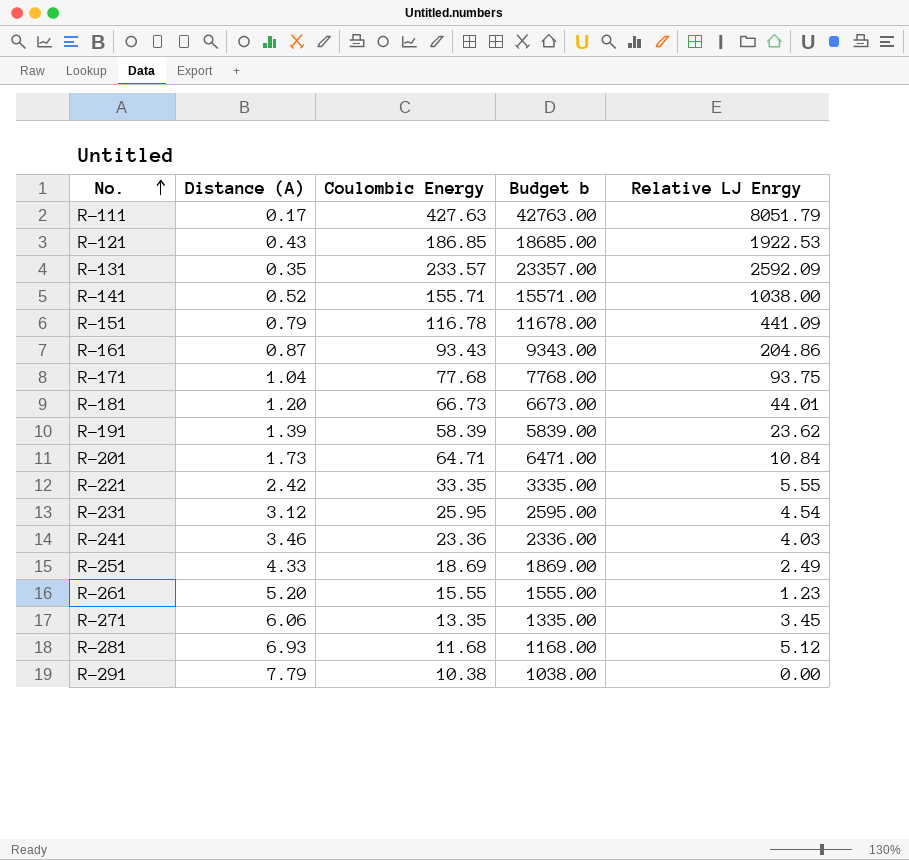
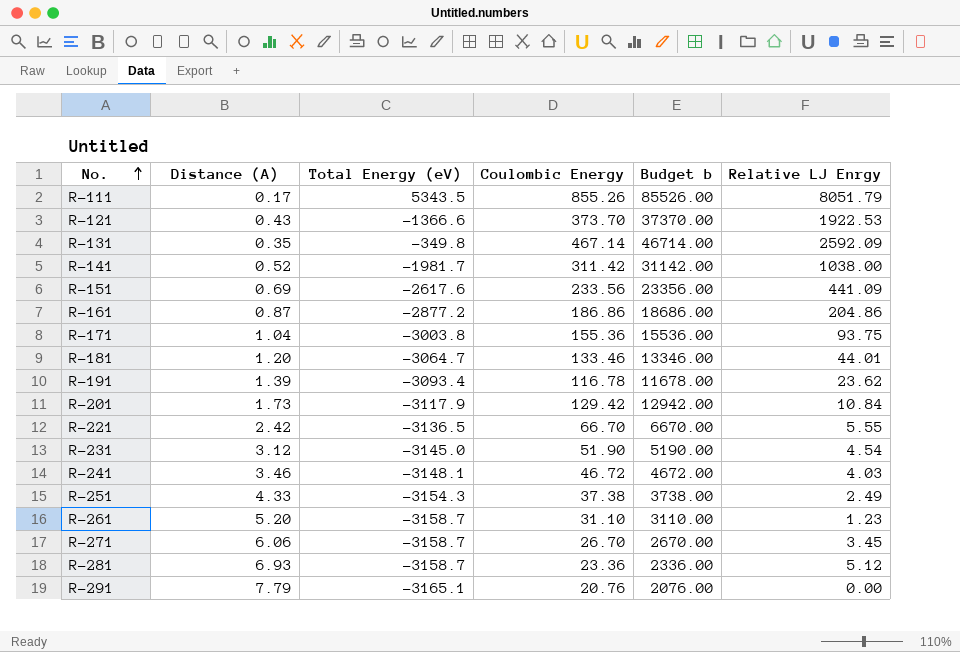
column Total Energy (eV) | position: none -> 3
R-111 | Coulombic Energy: 427.63 -> 855.26
R-111 | Budget b: 42763.00 -> 85526.00
R-121 | Coulombic Energy: 186.85 -> 373.70
R-121 | Budget b: 18685.00 -> 37370.00
R-131 | Coulombic Energy: 233.57 -> 467.14
R-131 | Budget b: 23357.00 -> 46714.00
R-141 | Coulombic Energy: 155.71 -> 311.42
R-141 | Budget b: 15571.00 -> 31142.00
R-151 | Distance (A): 0.79 -> 0.69
R-151 | Coulombic Energy: 116.78 -> 233.56
R-151 | Budget b: 11678.00 -> 23356.00
R-161 | Coulombic Energy: 93.43 -> 186.86
R-161 | Budget b: 9343.00 -> 18686.00
R-171 | Coulombic Energy: 77.68 -> 155.36
R-171 | Budget b: 7768.00 -> 15536.00
R-181 | Coulombic Energy: 66.73 -> 133.46
R-181 | Budget b: 6673.00 -> 13346.00
R-191 | Coulombic Energy: 58.39 -> 116.78
R-191 | Budget b: 5839.00 -> 11678.00
R-201 | Coulombic Energy: 64.71 -> 129.42
R-201 | Budget b: 6471.00 -> 12942.00
R-221 | Coulombic Energy: 33.35 -> 66.70
R-221 | Budget b: 3335.00 -> 6670.00
R-231 | Coulombic Energy: 25.95 -> 51.90
R-231 | Budget b: 2595.00 -> 5190.00
R-241 | Coulombic Energy: 23.36 -> 46.72
R-241 | Budget b: 2336.00 -> 4672.00
R-251 | Coulombic Energy: 18.69 -> 37.38
R-251 | Budget b: 1869.00 -> 3738.00
R-261 | Coulombic Energy: 15.55 -> 31.10
R-261 | Budget b: 1555.00 -> 3110.00
R-271 | Coulombic Energy: 13.35 -> 26.70
R-271 | Budget b: 1335.00 -> 2670.00
R-281 | Coulombic Energy: 11.68 -> 23.36
R-281 | Budget b: 1168.00 -> 2336.00
R-291 | Coulombic Energy: 10.38 -> 20.76
R-291 | Budget b: 1038.00 -> 2076.00

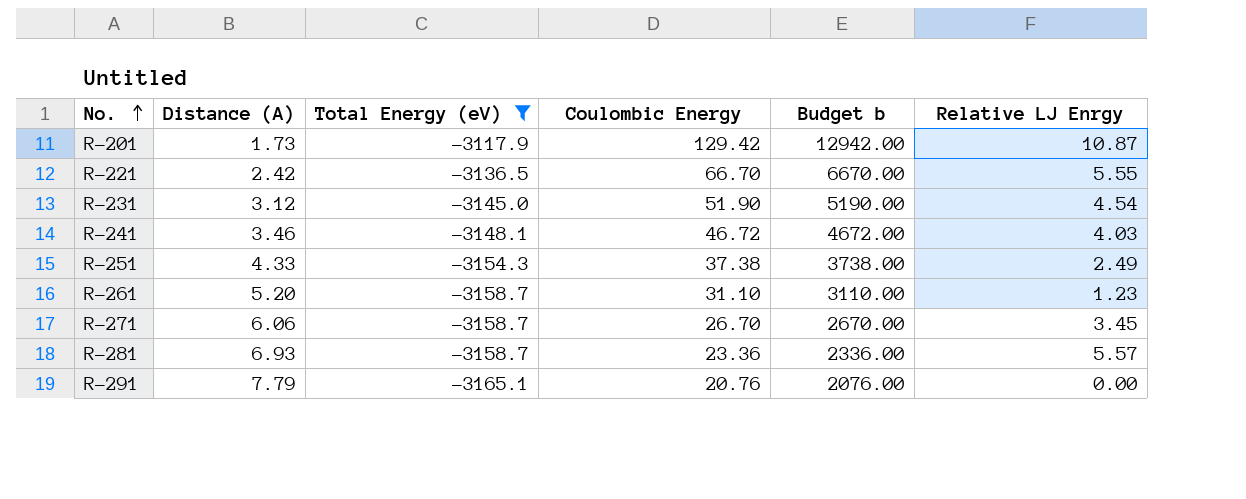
filter: none -> Total Energy (eV) <= -3117.9
R-201 | Relative LJ Enrgy: 10.84 -> 10.87
R-281 | Relative LJ Enrgy: 5.12 -> 5.57

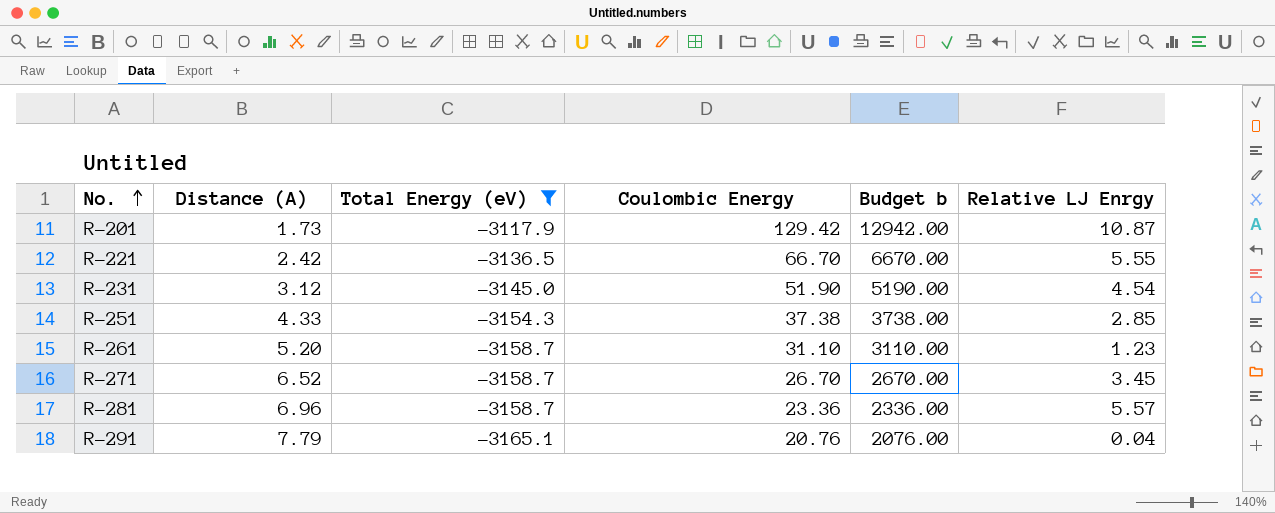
row R-241: 3.46 | -3148.1 | 46.72 | 4672.00 | 4.03 -> none
R-251 | Relative LJ Enrgy: 2.49 -> 2.85
R-271 | Distance (A): 6.06 -> 6.52
R-281 | Distance (A): 6.93 -> 6.96
R-291 | Relative LJ Enrgy: 0.00 -> 0.04

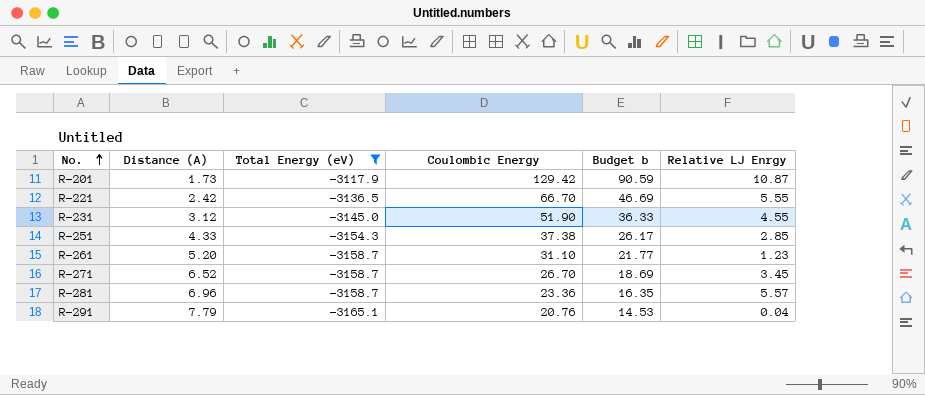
column Budget b | formula: [Coulombic Energy] * 100 -> [Coulombic Energy] * 0.7
R-231 | Relative LJ Enrgy: 4.54 -> 4.55

